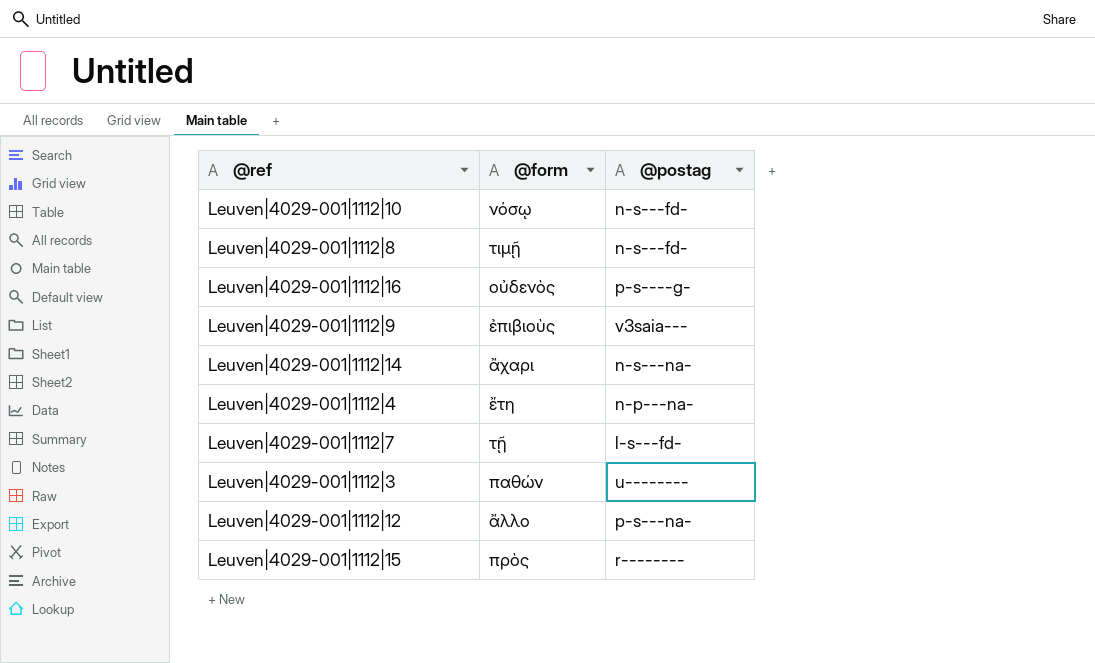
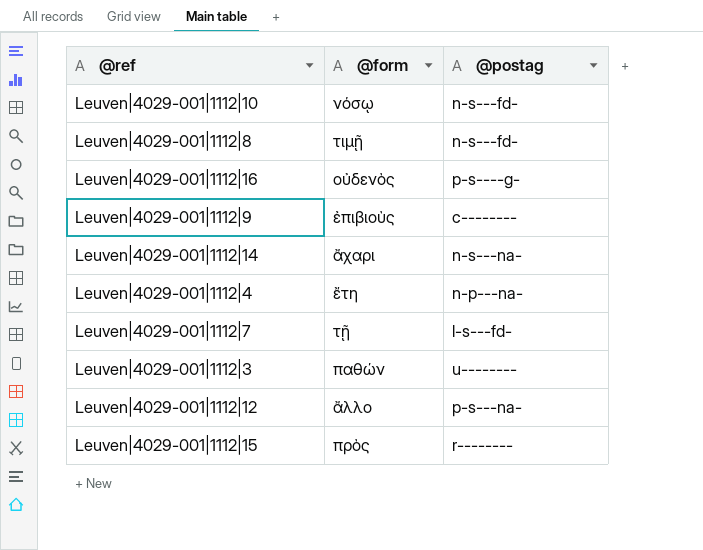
Leuven|4029-001|1112|9 | @postag: v3saia--- -> c--------

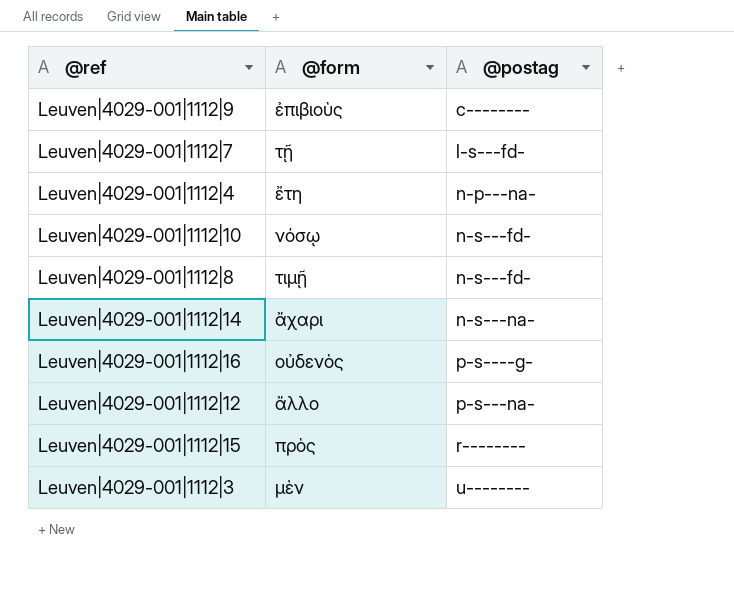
row order: none -> @postag ascending
Leuven|4029-001|1112|3 | @form: παθών -> μὲν

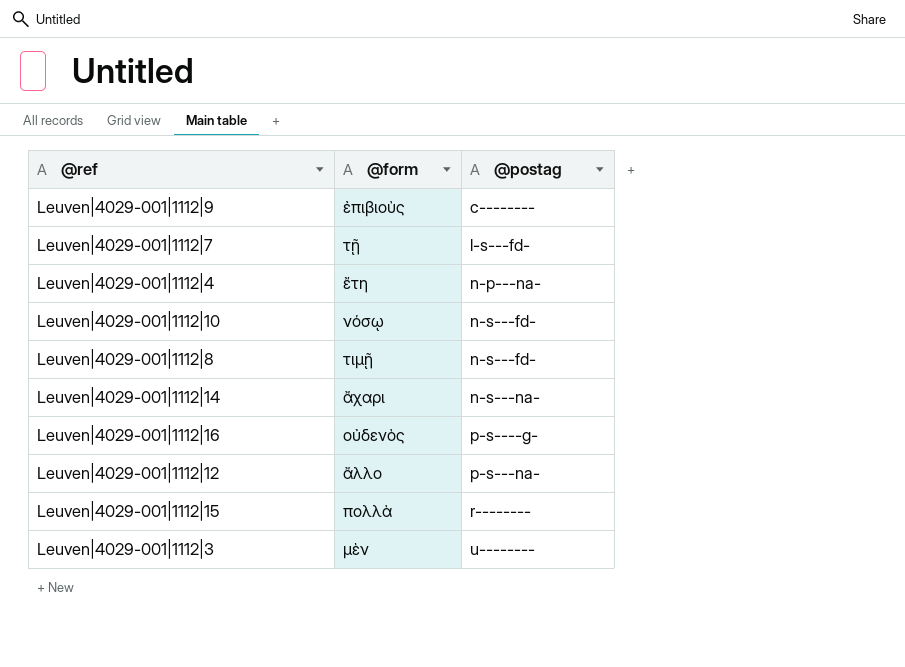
Leuven|4029-001|1112|15 | @form: πρὸς -> πολλὰ

